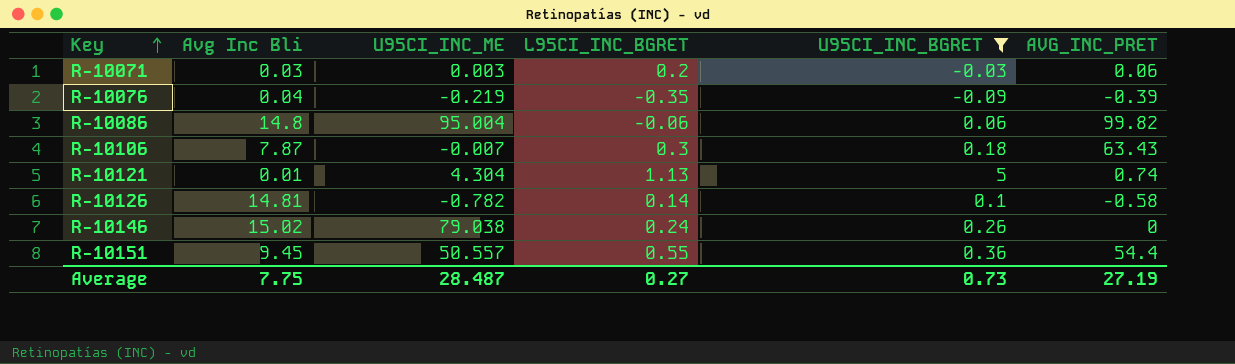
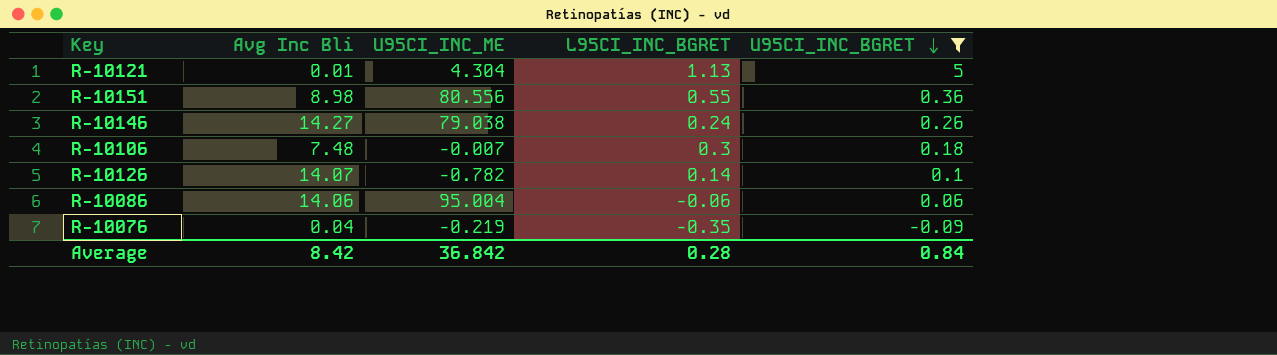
row order: Key ascending -> U95CI_INC_BGRET descending
column AVG_INC_PRET | position: 6 -> none
row R-10071: 0.03 | 0.003 | 0.2 | -0.03 | 0.06 -> none
R-10151 | Avg Inc Bli: 9.45 -> 8.98
R-10151 | U95CI_INC_ME: 50.557 -> 80.556
R-10146 | Avg Inc Bli: 15.02 -> 14.27
R-10106 | Avg Inc Bli: 7.87 -> 7.48
R-10126 | Avg Inc Bli: 14.81 -> 14.07
R-10086 | Avg Inc Bli: 14.8 -> 14.06
Average | Avg Inc Bli: 7.75 -> 8.42
Average | U95CI_INC_ME: 28.487 -> 36.842
Average | L95CI_INC_BGRET: 0.27 -> 0.28
Average | U95CI_INC_BGRET: 0.73 -> 0.84

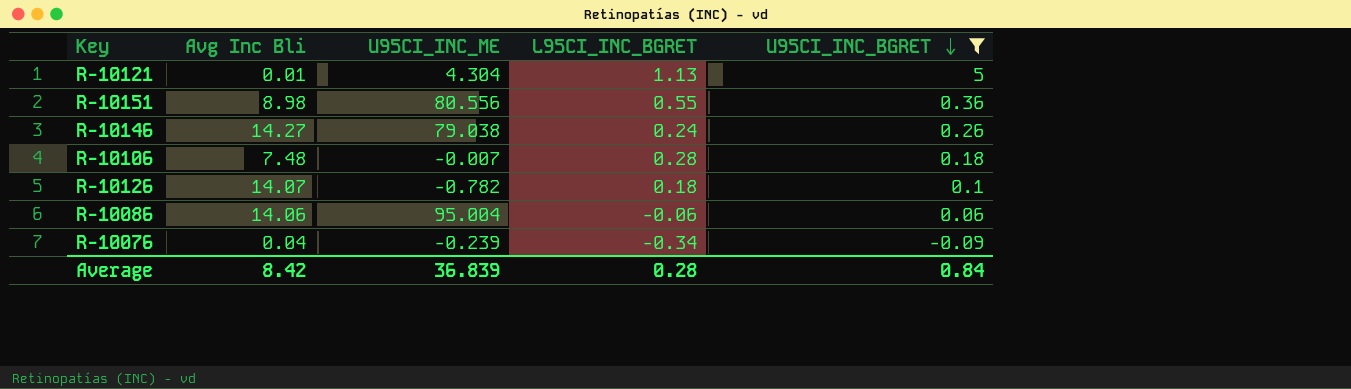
R-10106 | L95CI_INC_BGRET: 0.3 -> 0.28
R-10126 | L95CI_INC_BGRET: 0.14 -> 0.18
R-10076 | U95CI_INC_ME: -0.219 -> -0.239
R-10076 | L95CI_INC_BGRET: -0.35 -> -0.34
Average | U95CI_INC_ME: 36.842 -> 36.839

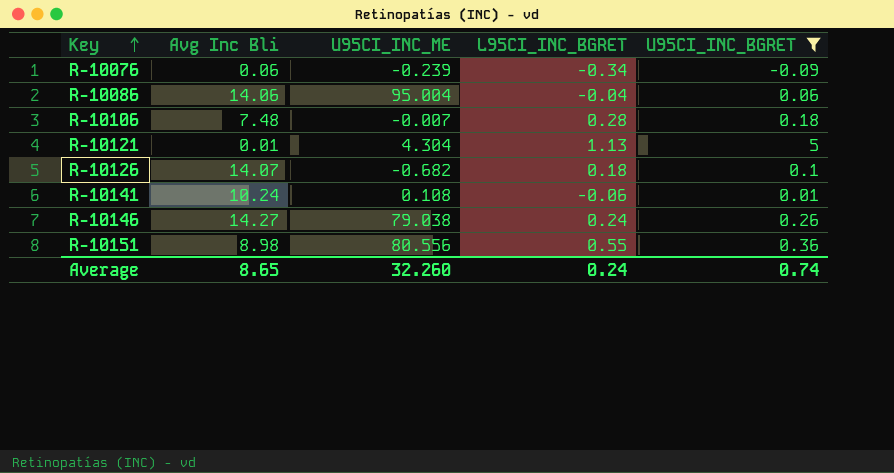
row order: U95CI_INC_BGRET descending -> Key ascending
R-10076 | Avg Inc Bli: 0.04 -> 0.06
R-10086 | L95CI_INC_BGRET: -0.06 -> -0.04
R-10126 | U95CI_INC_ME: -0.782 -> -0.682
row R-10141: none -> 10.24 | 0.108 | -0.06 | 0.01
Average | Avg Inc Bli: 8.42 -> 8.65
Average | U95CI_INC_ME: 36.839 -> 32.260
Average | L95CI_INC_BGRET: 0.28 -> 0.24
Average | U95CI_INC_BGRET: 0.84 -> 0.74

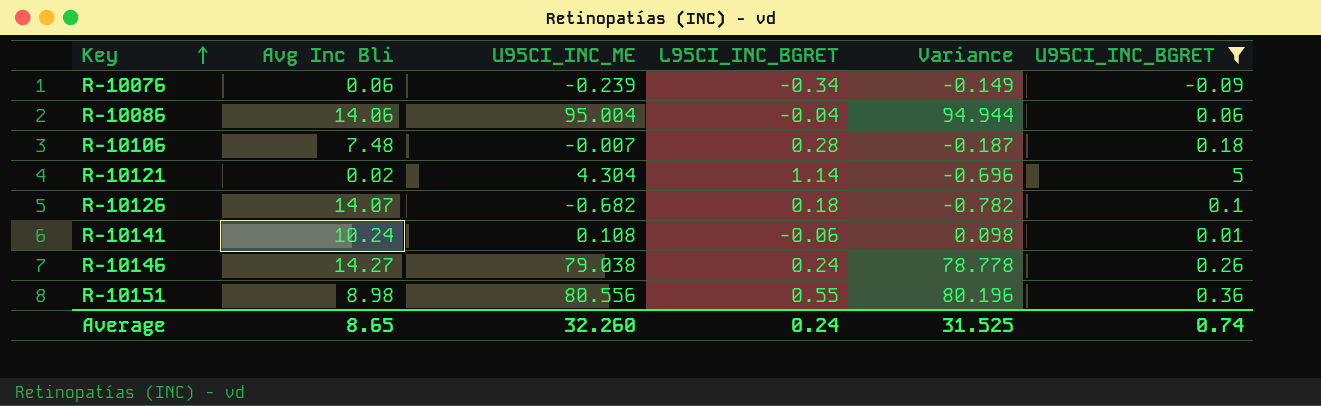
column Variance | formula: none -> [U95CI_INC_ME] - [U95CI_INC_BGRET]
R-10121 | Avg Inc Bli: 0.01 -> 0.02
R-10121 | L95CI_INC_BGRET: 1.13 -> 1.14

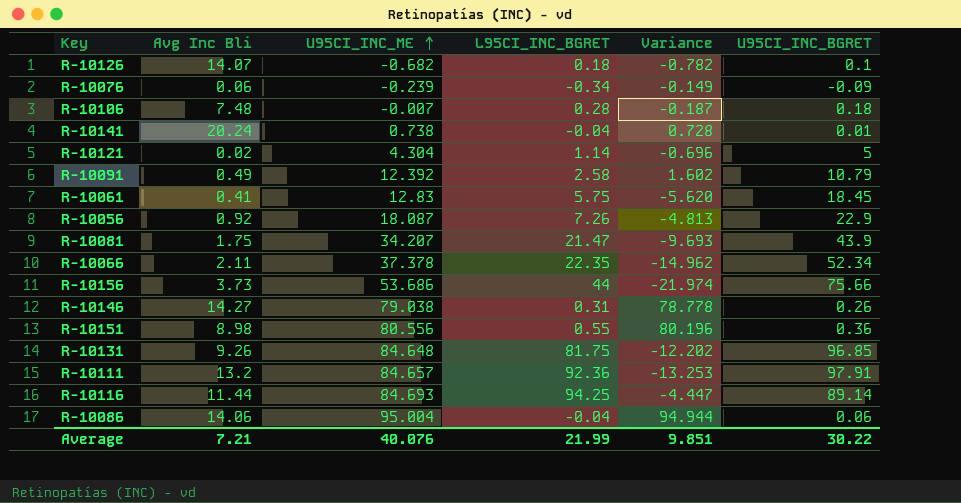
filter: U95CI_INC_BGRET <= 5 -> none
row order: Key ascending -> U95CI_INC_ME ascending
R-10141 | Avg Inc Bli: 10.24 -> 20.24
R-10141 | U95CI_INC_ME: 0.108 -> 0.738
R-10141 | L95CI_INC_BGRET: -0.06 -> -0.04
R-10141 | Variance: 0.098 -> 0.728
R-10146 | L95CI_INC_BGRET: 0.24 -> 0.31
Average | Avg Inc Bli: 8.65 -> 7.21
Average | U95CI_INC_ME: 32.260 -> 40.076
Average | L95CI_INC_BGRET: 0.24 -> 21.99
Average | Variance: 31.525 -> 9.851
Average | U95CI_INC_BGRET: 0.74 -> 30.22

